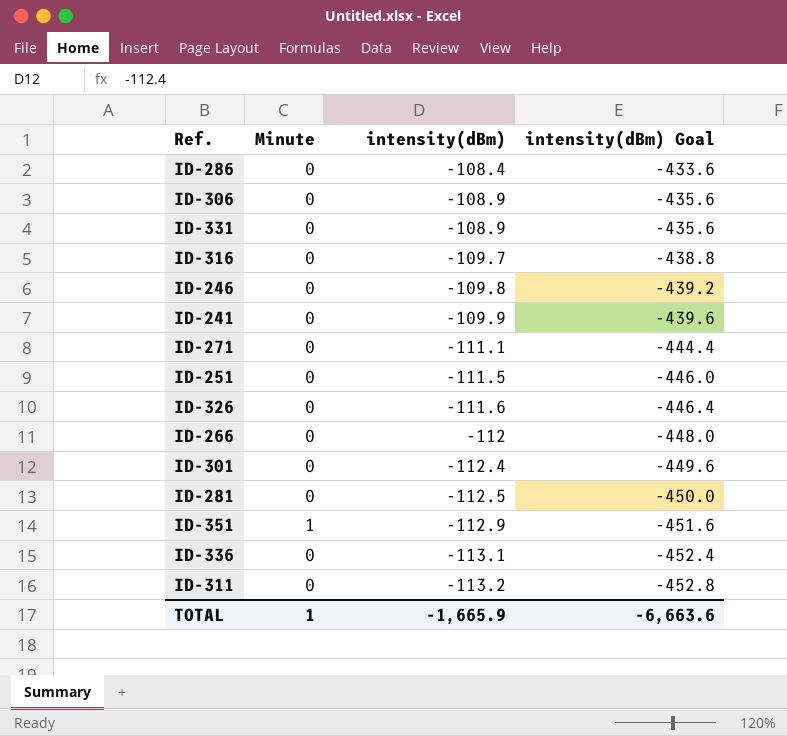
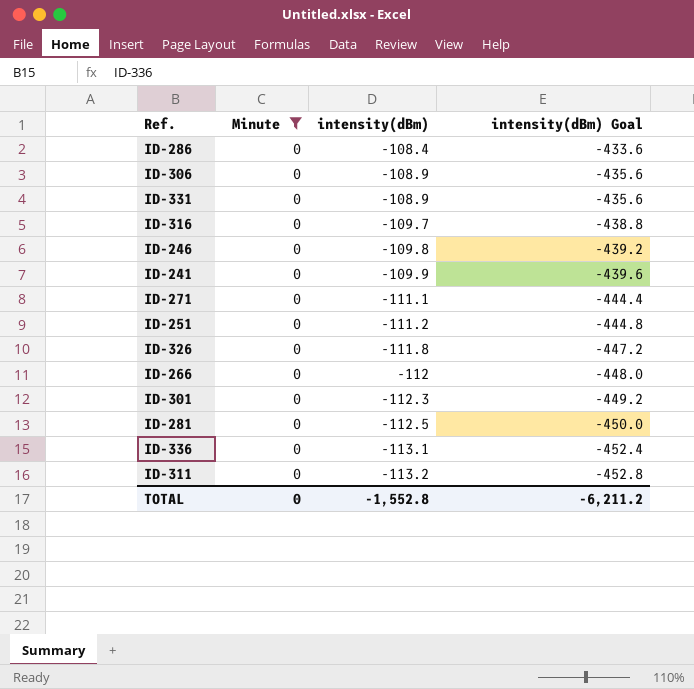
filter: none -> Minute = 0
ID-251 | intensity(dBm): -111.5 -> -111.2
ID-251 | intensity(dBm) Goal: -446.0 -> -444.8
ID-326 | intensity(dBm): -111.6 -> -111.8
ID-326 | intensity(dBm) Goal: -446.4 -> -447.2
ID-301 | intensity(dBm): -112.4 -> -112.3
ID-301 | intensity(dBm) Goal: -449.6 -> -449.2
TOTAL | Minute: 1 -> 0
TOTAL | intensity(dBm): -1,665.9 -> -1,552.8
TOTAL | intensity(dBm) Goal: -6,663.6 -> -6,211.2

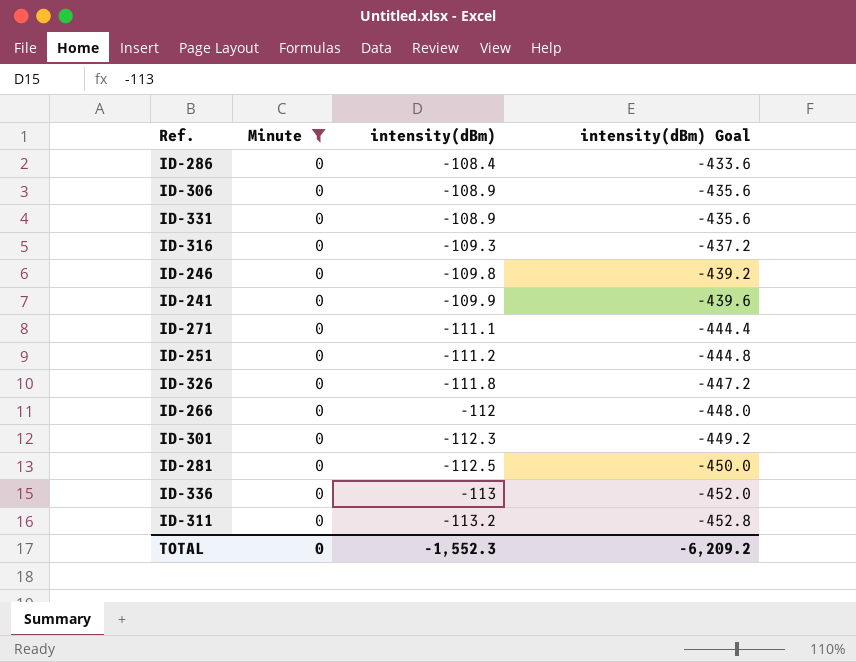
ID-316 | intensity(dBm): -109.7 -> -109.3
ID-316 | intensity(dBm) Goal: -438.8 -> -437.2
ID-336 | intensity(dBm): -113.1 -> -113
ID-336 | intensity(dBm) Goal: -452.4 -> -452.0
TOTAL | intensity(dBm): -1,552.8 -> -1,552.3
TOTAL | intensity(dBm) Goal: -6,211.2 -> -6,209.2

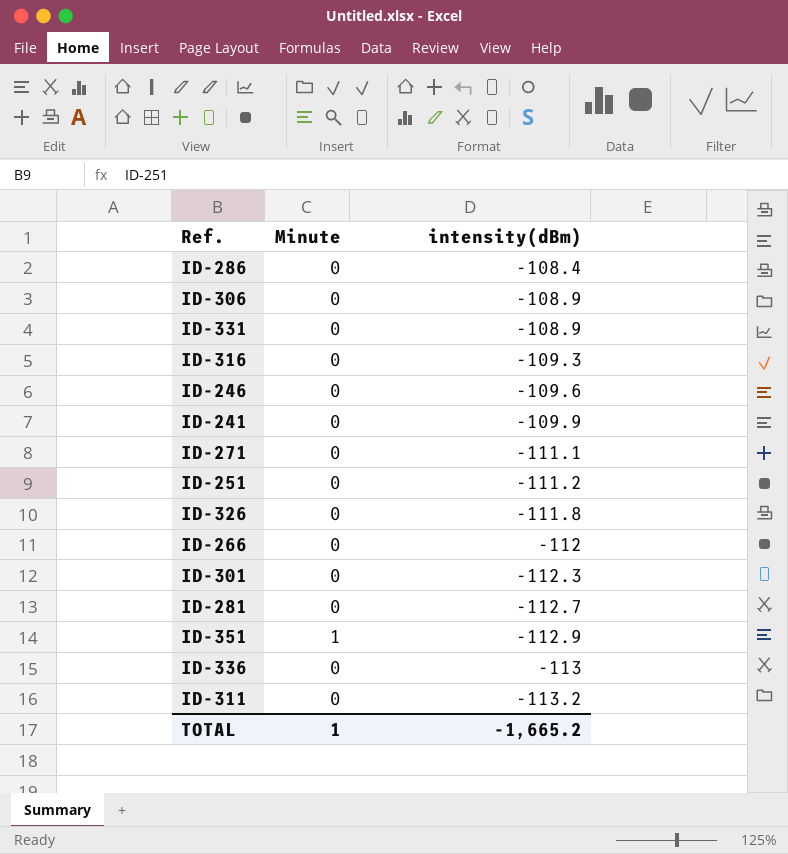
filter: Minute = 0 -> none
column intensity(dBm) Goal | formula: [intensity(dBm)] * 4 -> none
ID-246 | intensity(dBm): -109.8 -> -109.6
ID-281 | intensity(dBm): -112.5 -> -112.7
TOTAL | Minute: 0 -> 1
TOTAL | intensity(dBm): -1,552.3 -> -1,665.2

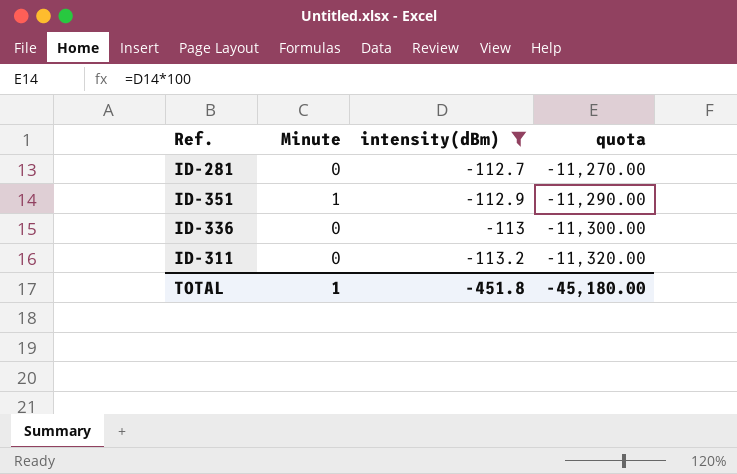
filter: none -> intensity(dBm) <= -112.7
column quota | formula: none -> [intensity(dBm)] * 100
TOTAL | intensity(dBm): -1,665.2 -> -451.8

